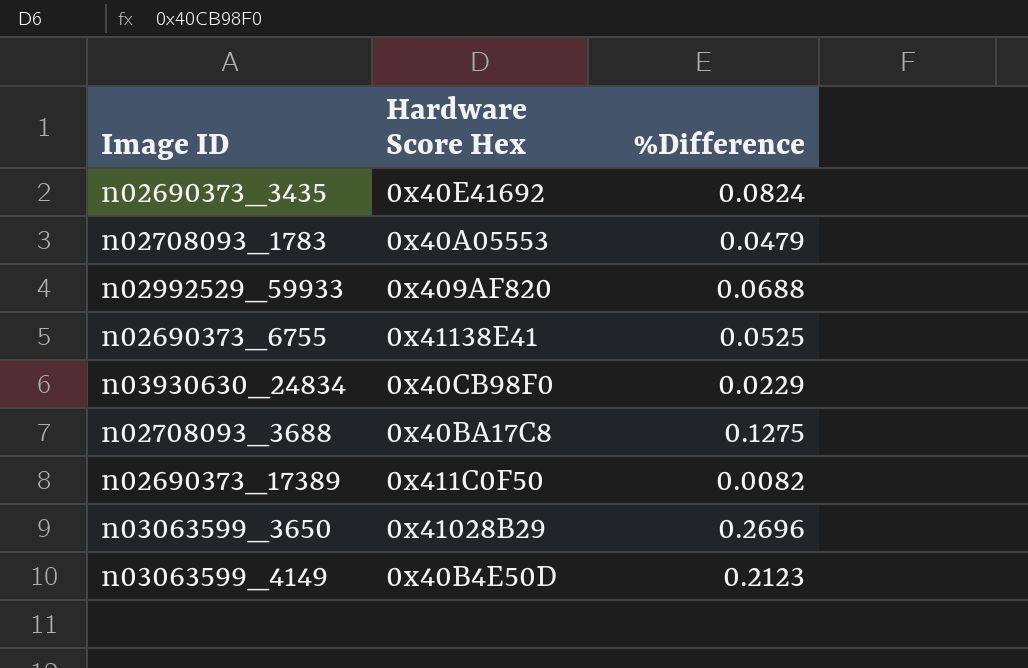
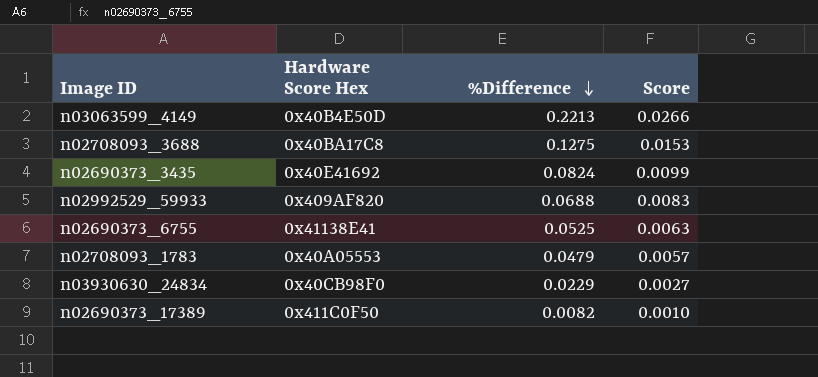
row order: none -> %Difference descending
column Score | formula: none -> [%Difference] * 0.12
row n03063599_3650: 0x41028B29 | 0.2696 -> none
n03063599_4149 | %Difference: 0.2123 -> 0.2213

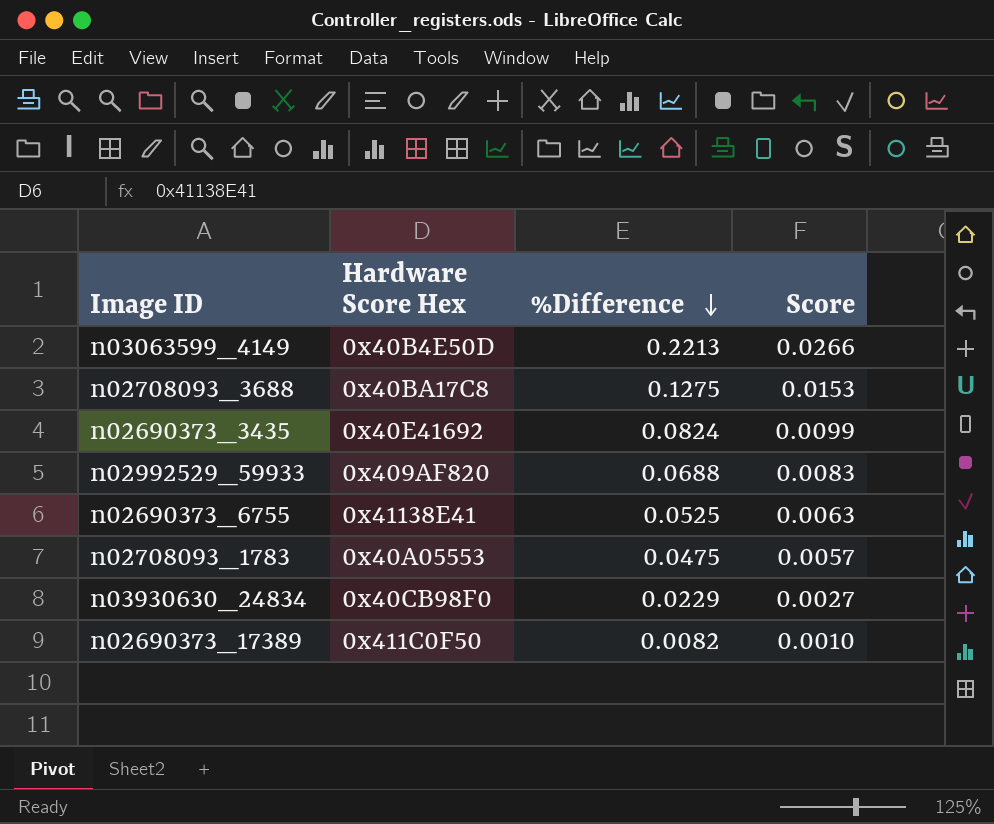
n02708093_1783 | %Difference: 0.0479 -> 0.0475

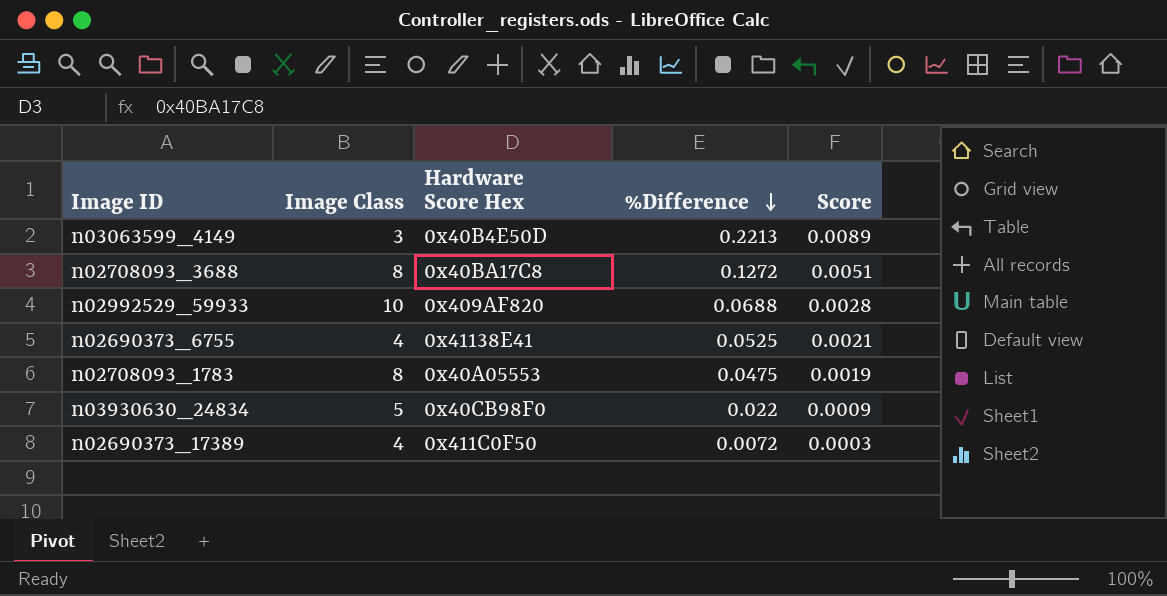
column Image Class | position: none -> 2
column Score | formula: [%Difference] * 0.12 -> [%Difference] * 0.04
row n02690373_3435: 0x40E41692 | 0.0824 | 0.0099 -> none
n02708093_3688 | %Difference: 0.1275 -> 0.1272
n03930630_24834 | %Difference: 0.0229 -> 0.022
n02690373_17389 | %Difference: 0.0082 -> 0.0072

